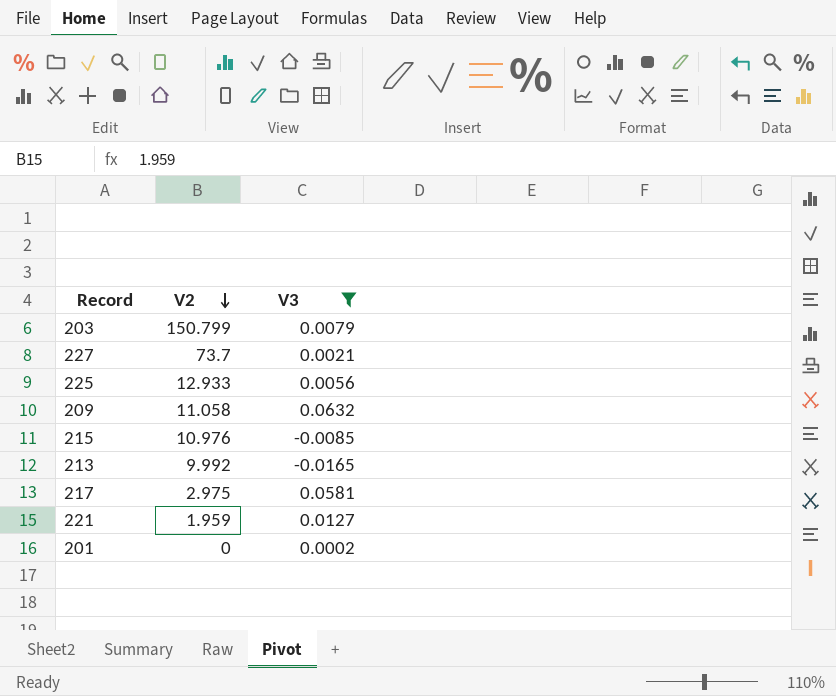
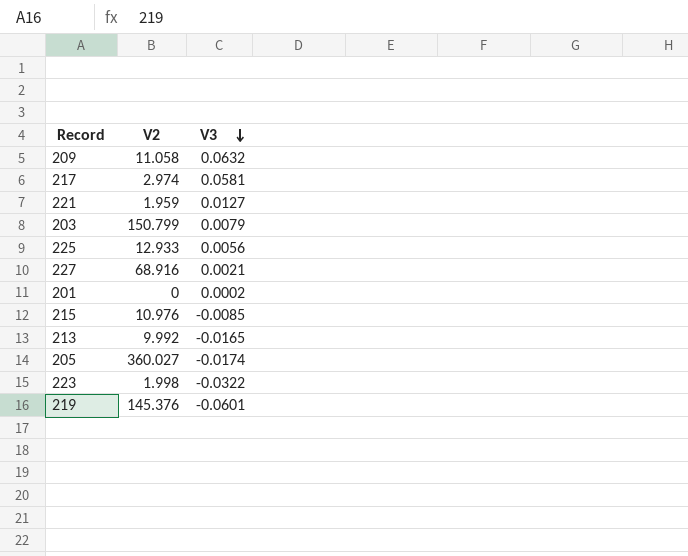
filter: V3 >= -0.0165 -> none
row order: V2 descending -> V3 descending
217 | V2: 2.975 -> 2.974
227 | V2: 73.7 -> 68.916

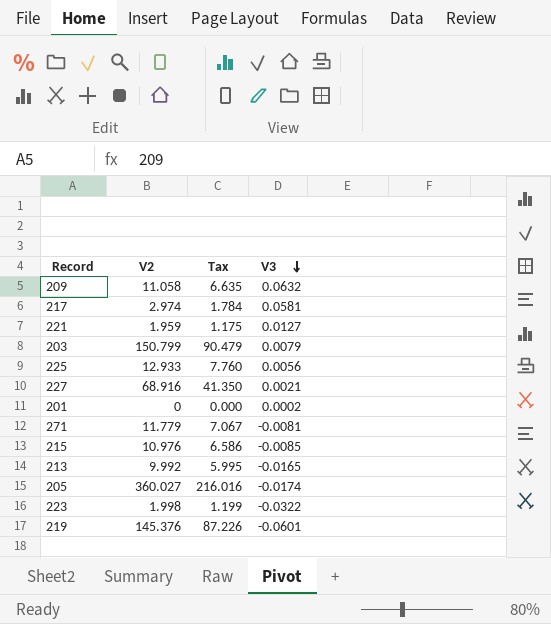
column Tax | formula: none -> [V2] * 0.6
row 271: none -> 11.779 | 7.067 | -0.0081

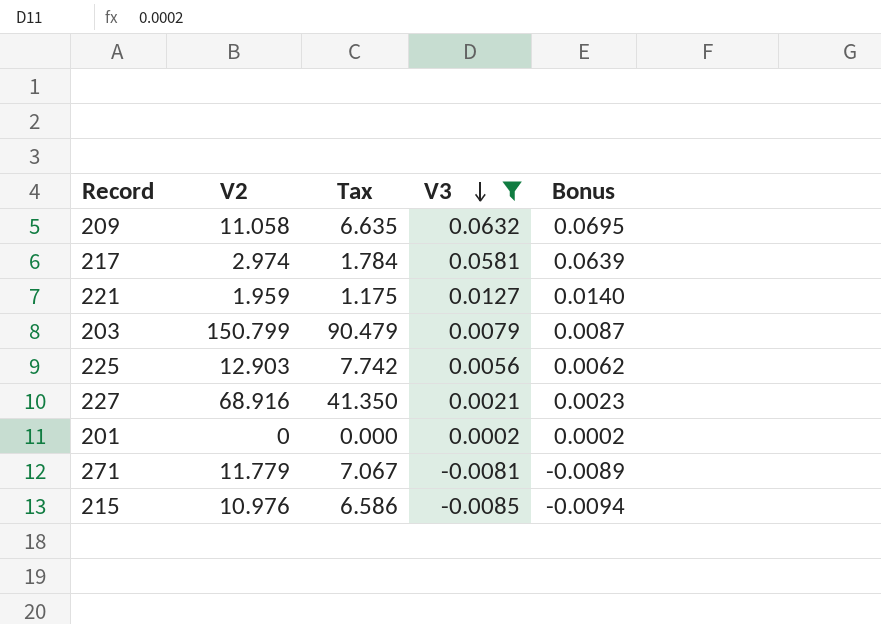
filter: none -> V3 >= -0.0085
column Bonus | formula: none -> [V3] * 1.1
225 | V2: 12.933 -> 12.903
225 | Tax: 7.760 -> 7.742

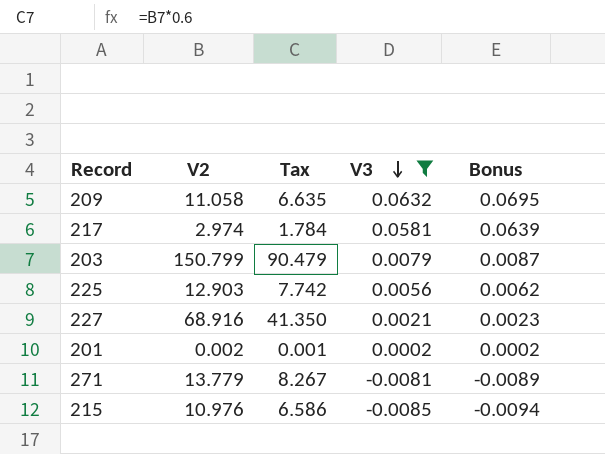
row 221: 1.959 | 1.175 | 0.0127 | 0.0140 -> none
201 | V2: 0 -> 0.002
201 | Tax: 0.000 -> 0.001
271 | V2: 11.779 -> 13.779
271 | Tax: 7.067 -> 8.267

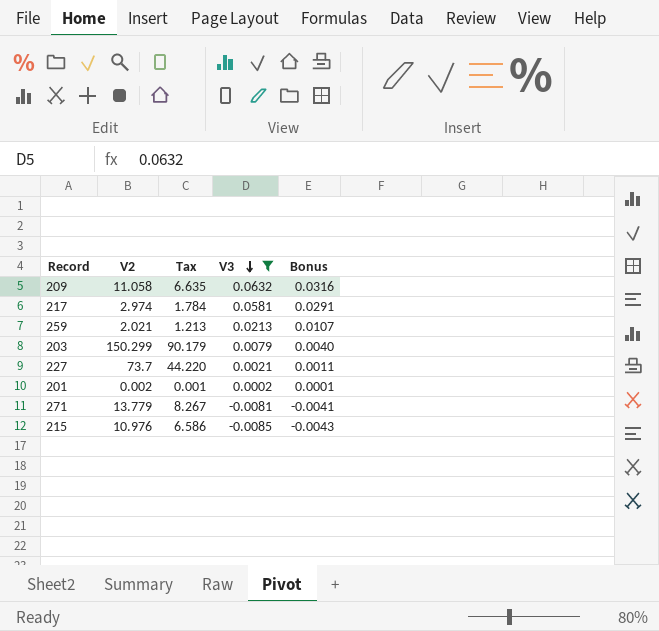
column Bonus | formula: [V3] * 1.1 -> [V3] * 0.5
row 225: 12.903 | 7.742 | 0.0056 | 0.0062 -> none
row 259: none -> 2.021 | 1.213 | 0.0213 | 0.0107
203 | V2: 150.799 -> 150.299
203 | Tax: 90.479 -> 90.179
227 | V2: 68.916 -> 73.7
227 | Tax: 41.350 -> 44.220

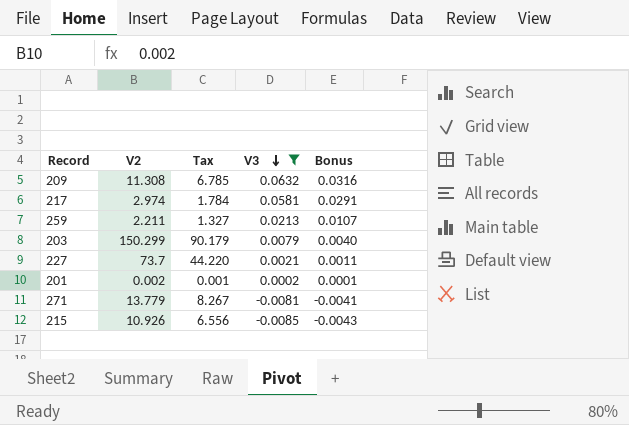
209 | V2: 11.058 -> 11.308
209 | Tax: 6.635 -> 6.785
259 | V2: 2.021 -> 2.211
259 | Tax: 1.213 -> 1.327
215 | V2: 10.976 -> 10.926
215 | Tax: 6.586 -> 6.556

